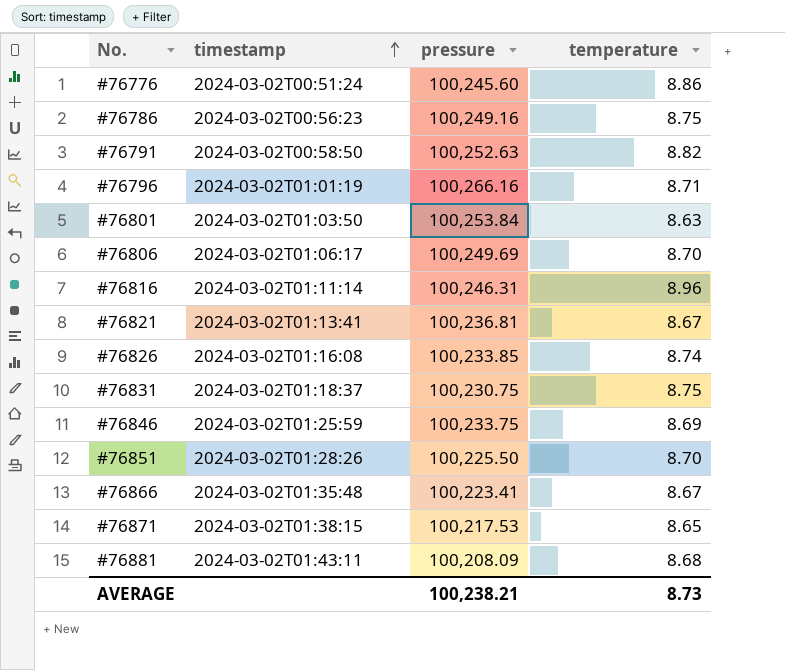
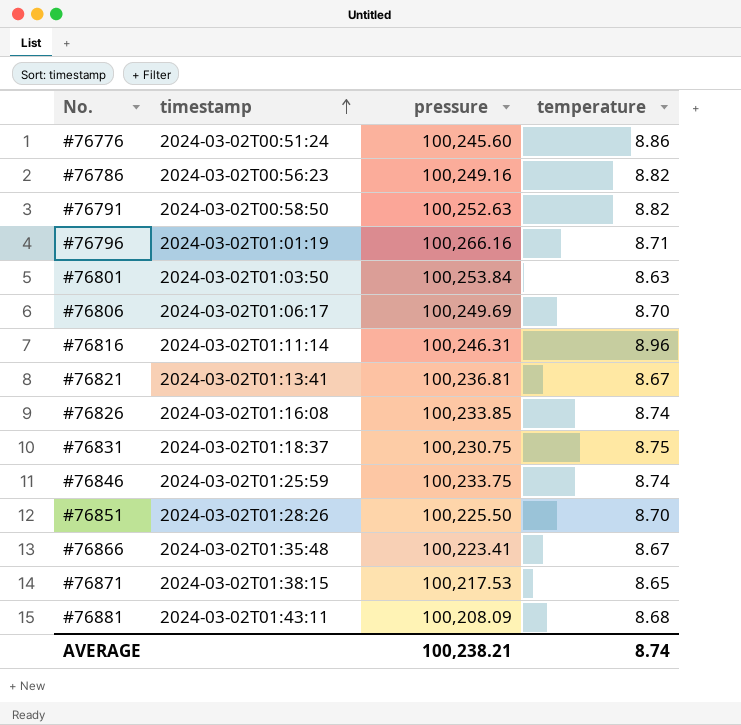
#76786 | temperature: 8.75 -> 8.82
#76846 | temperature: 8.69 -> 8.74
AVERAGE | temperature: 8.73 -> 8.74

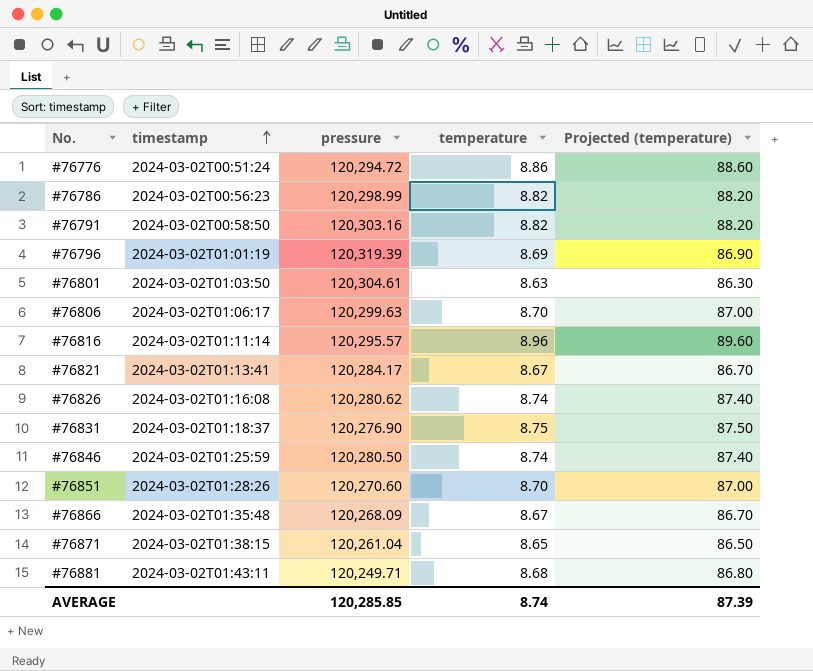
column Projected (temperature) | formula: none -> [temperature] * 10
#76776 | pressure: 100,245.60 -> 120,294.72
#76786 | pressure: 100,249.16 -> 120,298.99
#76791 | pressure: 100,252.63 -> 120,303.16
#76796 | pressure: 100,266.16 -> 120,319.39
#76796 | temperature: 8.71 -> 8.69
#76801 | pressure: 100,253.84 -> 120,304.61
#76806 | pressure: 100,249.69 -> 120,299.63
#76816 | pressure: 100,246.31 -> 120,295.57
#76821 | pressure: 100,236.81 -> 120,284.17
#76826 | pressure: 100,233.85 -> 120,280.62
#76831 | pressure: 100,230.75 -> 120,276.90
#76846 | pressure: 100,233.75 -> 120,280.50
#76851 | pressure: 100,225.50 -> 120,270.60
#76866 | pressure: 100,223.41 -> 120,268.09
#76871 | pressure: 100,217.53 -> 120,261.04
#76881 | pressure: 100,208.09 -> 120,249.71
AVERAGE | pressure: 100,238.21 -> 120,285.85

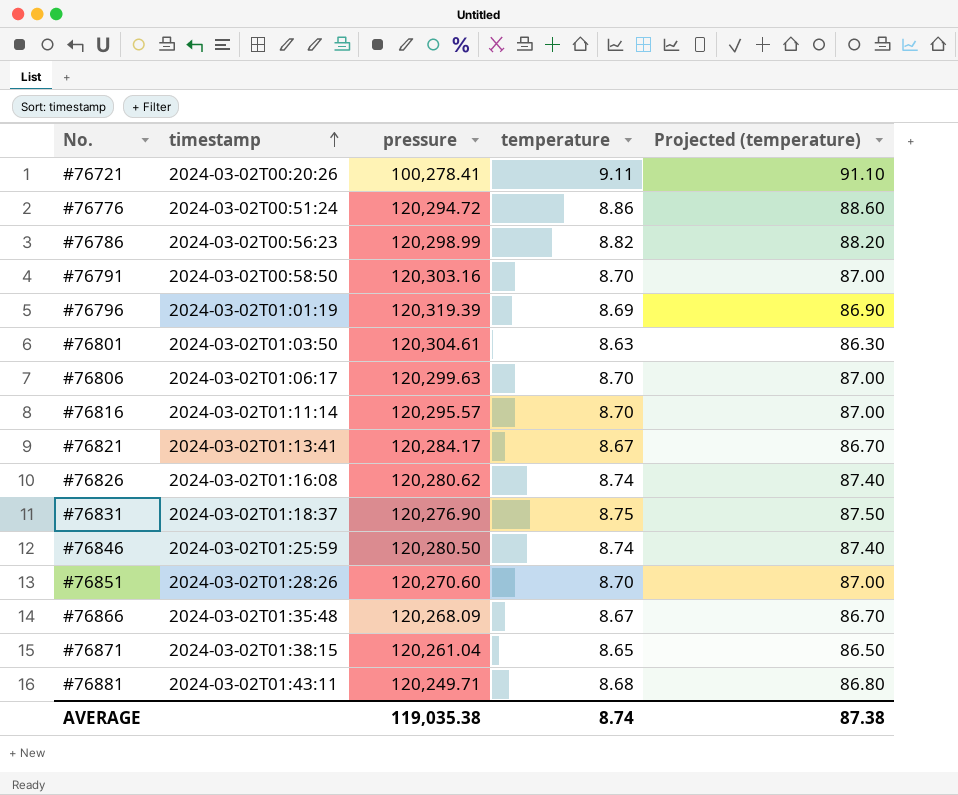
row #76721: none -> 2024-03-02T00:20:26 | 100,278.41 | 9.11 | 91.10
#76791 | temperature: 8.82 -> 8.70
#76791 | Projected (temperature): 88.20 -> 87.00
#76816 | temperature: 8.96 -> 8.70
#76816 | Projected (temperature): 89.60 -> 87.00
AVERAGE | pressure: 120,285.85 -> 119,035.38
AVERAGE | Projected (temperature): 87.39 -> 87.38

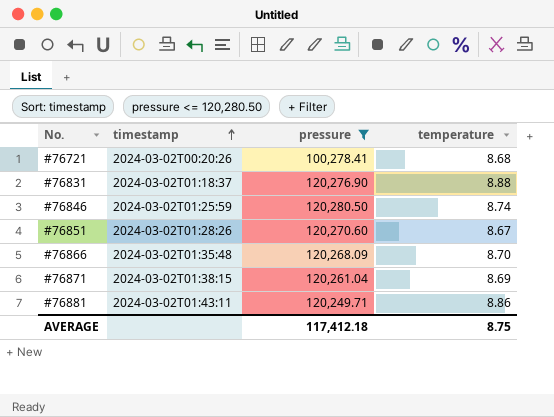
filter: none -> pressure <= 120,280.50
column Projected (temperature) | formula: [temperature] * 10 -> none
#76721 | temperature: 9.11 -> 8.68
#76831 | temperature: 8.75 -> 8.88
#76851 | temperature: 8.70 -> 8.67
#76866 | temperature: 8.67 -> 8.70
#76871 | temperature: 8.65 -> 8.69
#76881 | temperature: 8.68 -> 8.86
AVERAGE | pressure: 119,035.38 -> 117,412.18
AVERAGE | temperature: 8.74 -> 8.75

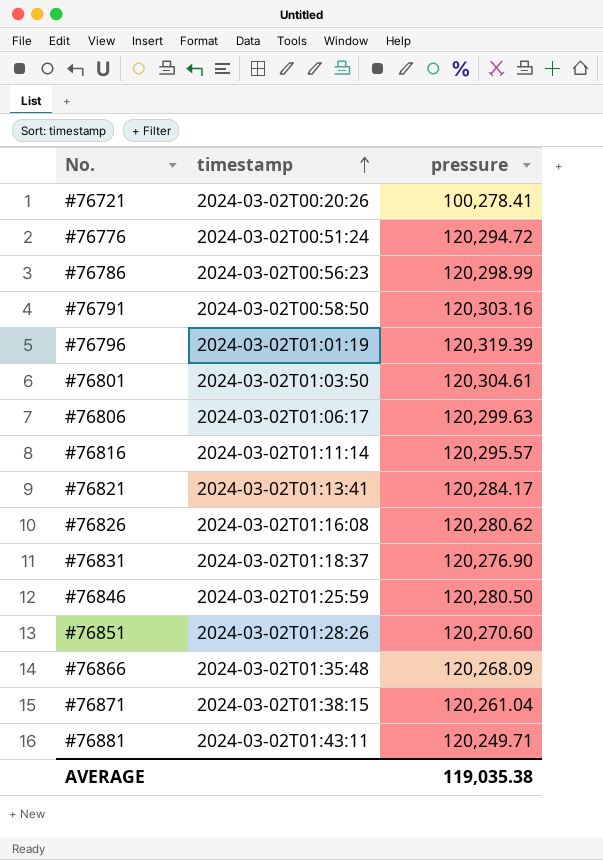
filter: pressure <= 120,280.50 -> none
column temperature | position: 4 -> none
AVERAGE | pressure: 117,412.18 -> 119,035.38

